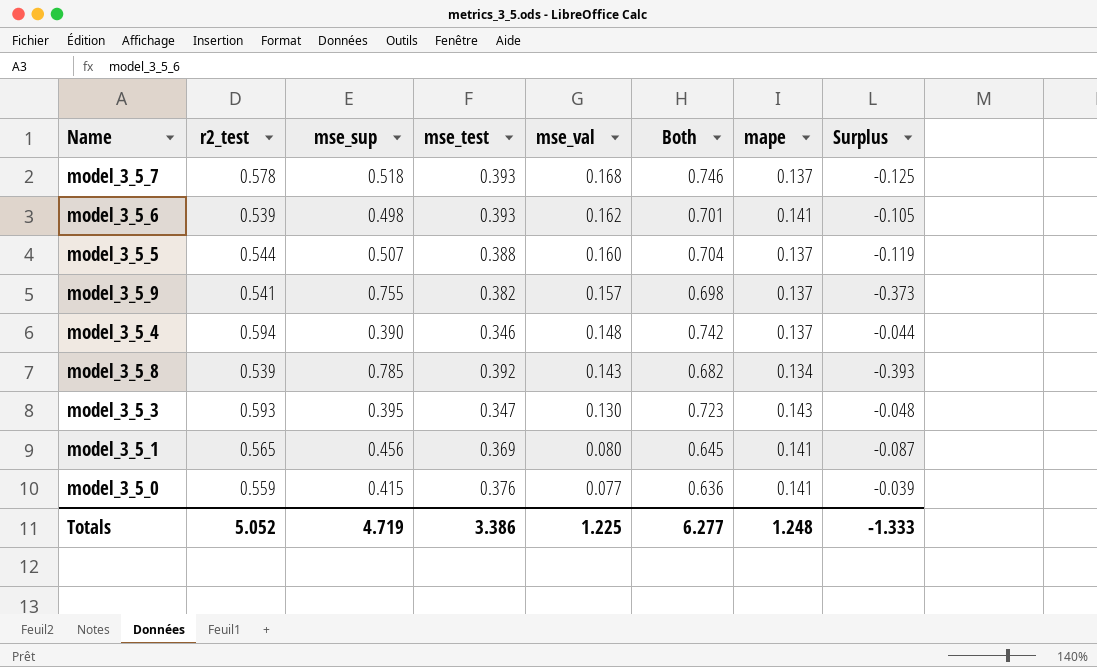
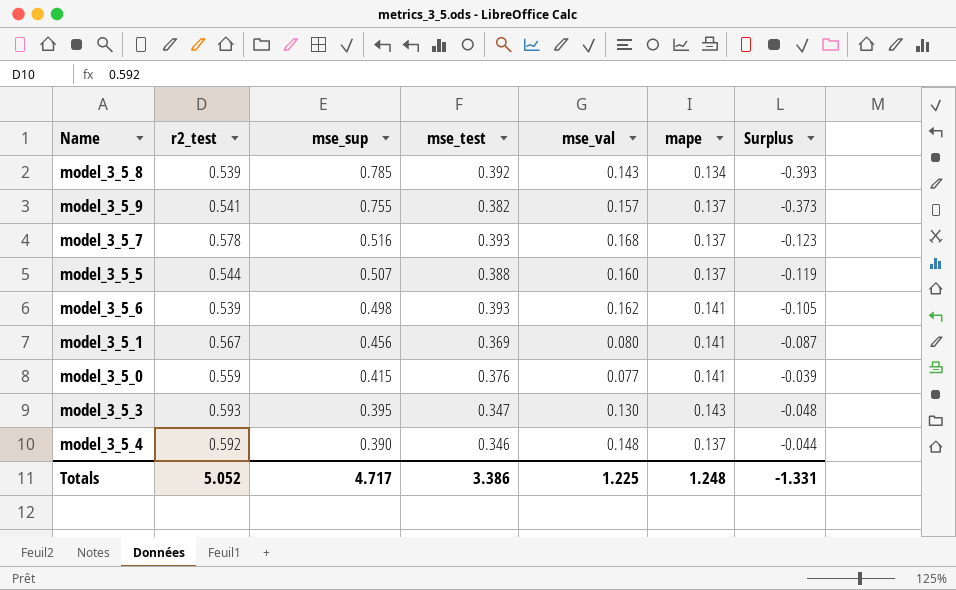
row order: mse_val descending -> mse_sup descending
column Both | formula: [r2_test] + [mse_val] -> none
model_3_5_7 | mse_sup: 0.518 -> 0.516
model_3_5_7 | Surplus: -0.125 -> -0.123
model_3_5_1 | r2_test: 0.565 -> 0.567
model_3_5_4 | r2_test: 0.594 -> 0.592
Totals | mse_sup: 4.719 -> 4.717
Totals | Surplus: -1.333 -> -1.331

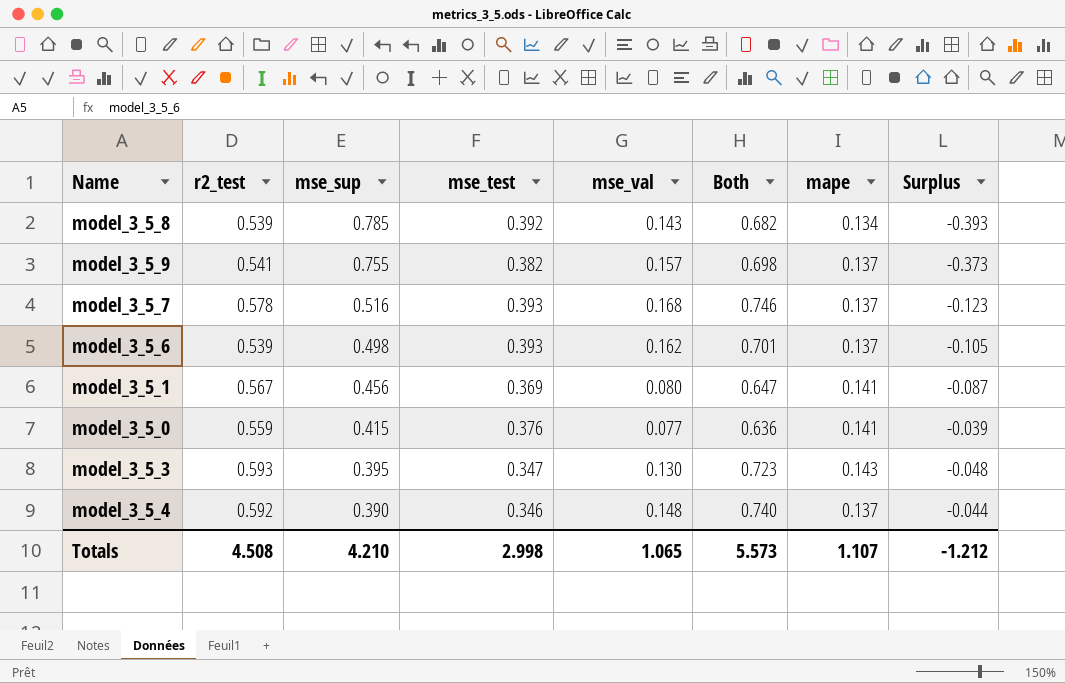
column Both | formula: none -> [r2_test] + [mse_val]
row model_3_5_5: 0.544 | 0.507 | 0.388 | 0.160 | 0.137 | -0.119 -> none
model_3_5_6 | mape: 0.141 -> 0.137
Totals | r2_test: 5.052 -> 4.508
Totals | mse_sup: 4.717 -> 4.210
Totals | mse_test: 3.386 -> 2.998
Totals | mse_val: 1.225 -> 1.065
Totals | mape: 1.248 -> 1.107
Totals | Surplus: -1.331 -> -1.212

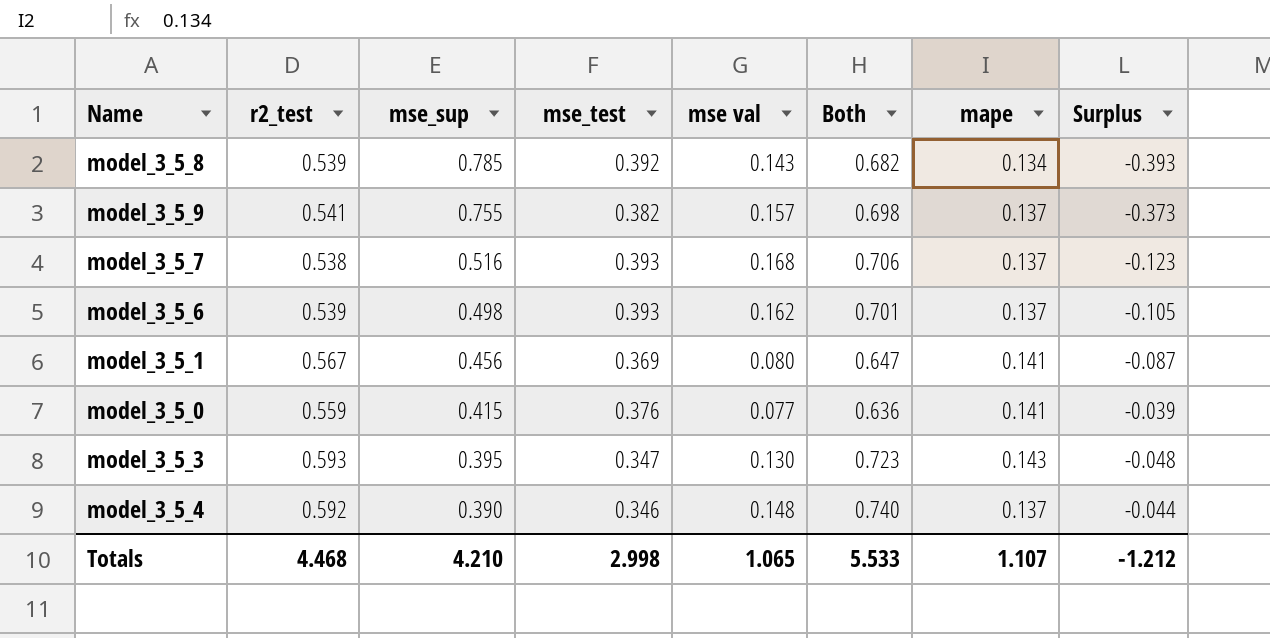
column name: mse_val -> mse val
model_3_5_7 | r2_test: 0.578 -> 0.538
model_3_5_7 | Both: 0.746 -> 0.706
Totals | r2_test: 4.508 -> 4.468
Totals | Both: 5.573 -> 5.533

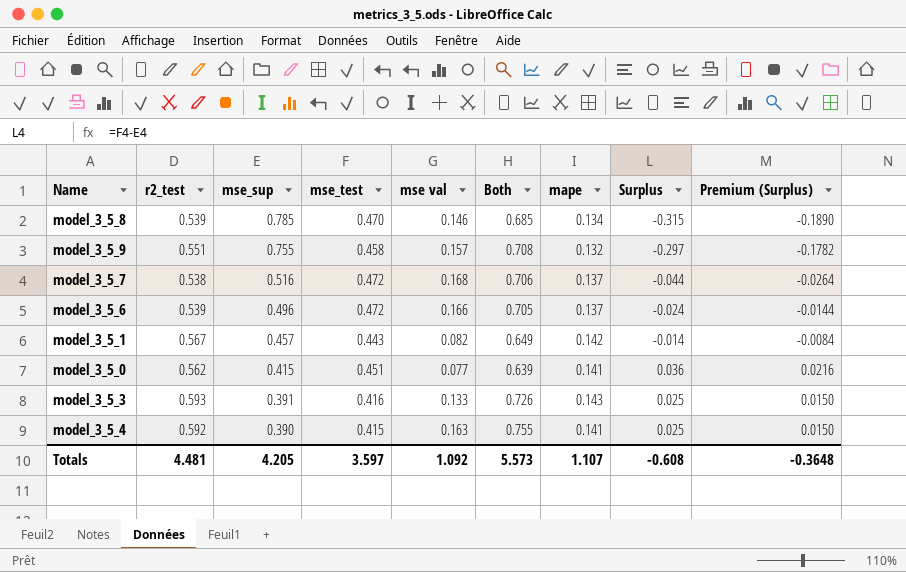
column Premium (Surplus) | formula: none -> [Surplus] * 0.6
model_3_5_8 | mse_test: 0.392 -> 0.470
model_3_5_8 | mse val: 0.143 -> 0.146
model_3_5_8 | Both: 0.682 -> 0.685
model_3_5_8 | Surplus: -0.393 -> -0.315
model_3_5_9 | r2_test: 0.541 -> 0.551
model_3_5_9 | mse_test: 0.382 -> 0.458
model_3_5_9 | Both: 0.698 -> 0.708
model_3_5_9 | mape: 0.137 -> 0.132
model_3_5_9 | Surplus: -0.373 -> -0.297
model_3_5_7 | mse_test: 0.393 -> 0.472
model_3_5_7 | Surplus: -0.123 -> -0.044
model_3_5_6 | mse_sup: 0.498 -> 0.496
model_3_5_6 | mse_test: 0.393 -> 0.472
model_3_5_6 | mse val: 0.162 -> 0.166
model_3_5_6 | Both: 0.701 -> 0.705
model_3_5_6 | Surplus: -0.105 -> -0.024
model_3_5_1 | mse_sup: 0.456 -> 0.457
model_3_5_1 | mse_test: 0.369 -> 0.443
model_3_5_1 | mse val: 0.080 -> 0.082
model_3_5_1 | Both: 0.647 -> 0.649
model_3_5_1 | mape: 0.141 -> 0.142
model_3_5_1 | Surplus: -0.087 -> -0.014
model_3_5_0 | r2_test: 0.559 -> 0.562
model_3_5_0 | mse_test: 0.376 -> 0.451
model_3_5_0 | Both: 0.636 -> 0.639
model_3_5_0 | Surplus: -0.039 -> 0.036
model_3_5_3 | mse_sup: 0.395 -> 0.391
model_3_5_3 | mse_test: 0.347 -> 0.416
model_3_5_3 | mse val: 0.130 -> 0.133
model_3_5_3 | Both: 0.723 -> 0.726
model_3_5_3 | Surplus: -0.048 -> 0.025
model_3_5_4 | mse_test: 0.346 -> 0.415
model_3_5_4 | mse val: 0.148 -> 0.163
model_3_5_4 | Both: 0.740 -> 0.755
model_3_5_4 | mape: 0.137 -> 0.141
model_3_5_4 | Surplus: -0.044 -> 0.025
Totals | r2_test: 4.468 -> 4.481
Totals | mse_sup: 4.210 -> 4.205
Totals | mse_test: 2.998 -> 3.597
Totals | mse val: 1.065 -> 1.092
Totals | Both: 5.533 -> 5.573
Totals | Surplus: -1.212 -> -0.608

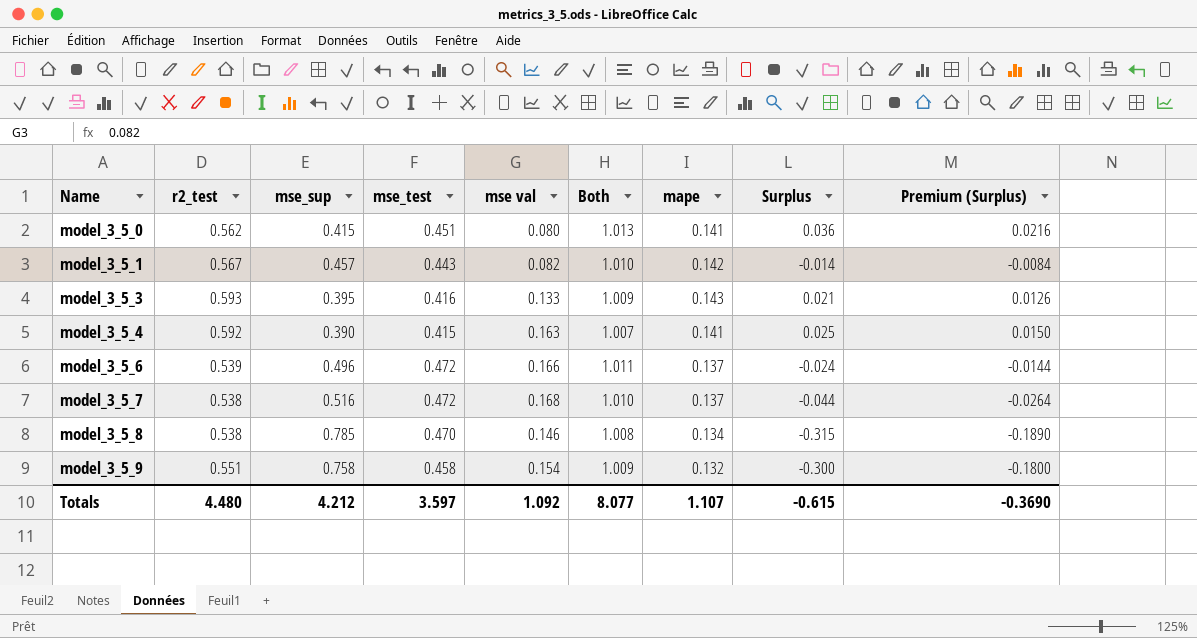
row order: mse_sup descending -> Name ascending
column Both | formula: [r2_test] + [mse val] -> [r2_test] + [mse_test]
model_3_5_0 | mse val: 0.077 -> 0.080
model_3_5_3 | mse_sup: 0.391 -> 0.395
model_3_5_3 | Surplus: 0.025 -> 0.021
model_3_5_3 | Premium (Surplus): 0.0150 -> 0.0126
model_3_5_8 | r2_test: 0.539 -> 0.538
model_3_5_9 | mse_sup: 0.755 -> 0.758
model_3_5_9 | mse val: 0.157 -> 0.154
model_3_5_9 | Surplus: -0.297 -> -0.300
model_3_5_9 | Premium (Surplus): -0.1782 -> -0.1800
Totals | r2_test: 4.481 -> 4.480
Totals | mse_sup: 4.205 -> 4.212
Totals | Both: 5.573 -> 8.077
Totals | Surplus: -0.608 -> -0.615
Totals | Premium (Surplus): -0.3648 -> -0.3690

